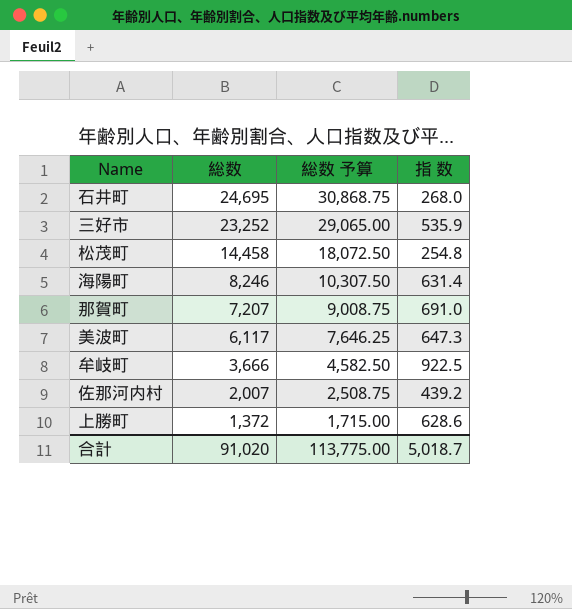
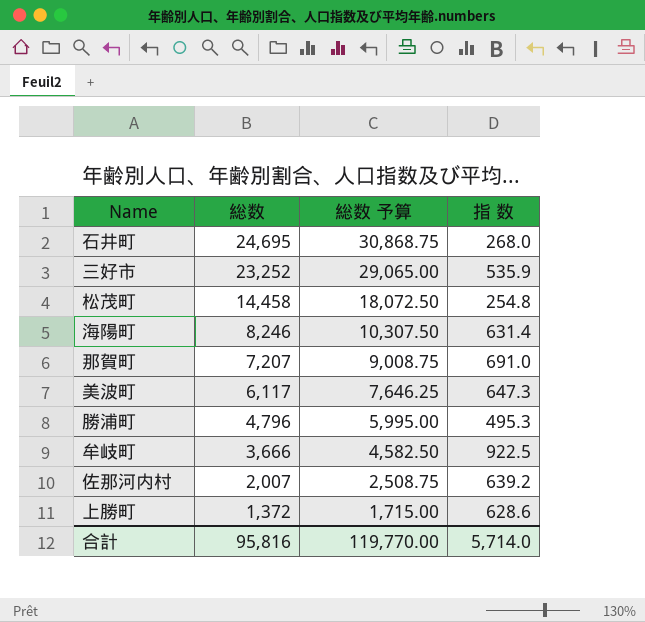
row 勝浦町: none -> 4,796 | 5,995.00 | 495.3
佐那河内村 | 指 数: 439.2 -> 639.2
合計 | 総数: 91,020 -> 95,816
合計 | 総数 予算: 113,775.00 -> 119,770.00
合計 | 指 数: 5,018.7 -> 5,714.0

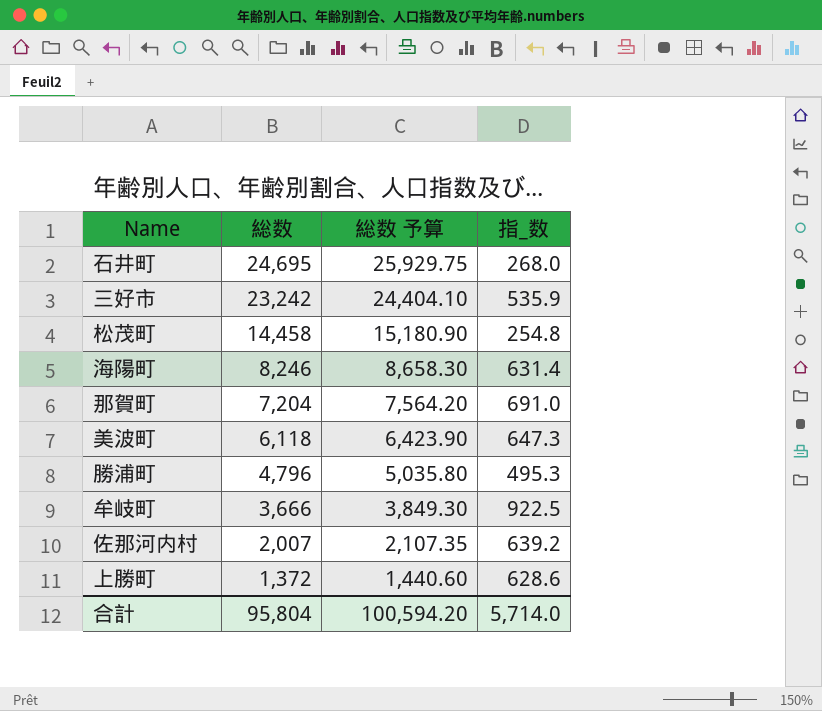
column 総数 予算 | formula: [総数] * 1.25 -> [総数] * 1.05
column name: 指 数 -> 指_数
三好市 | 総数: 23,252 -> 23,242
那賀町 | 総数: 7,207 -> 7,204
美波町 | 総数: 6,117 -> 6,118
合計 | 総数: 95,816 -> 95,804
合計 | 総数 予算: 119,770.00 -> 100,594.20

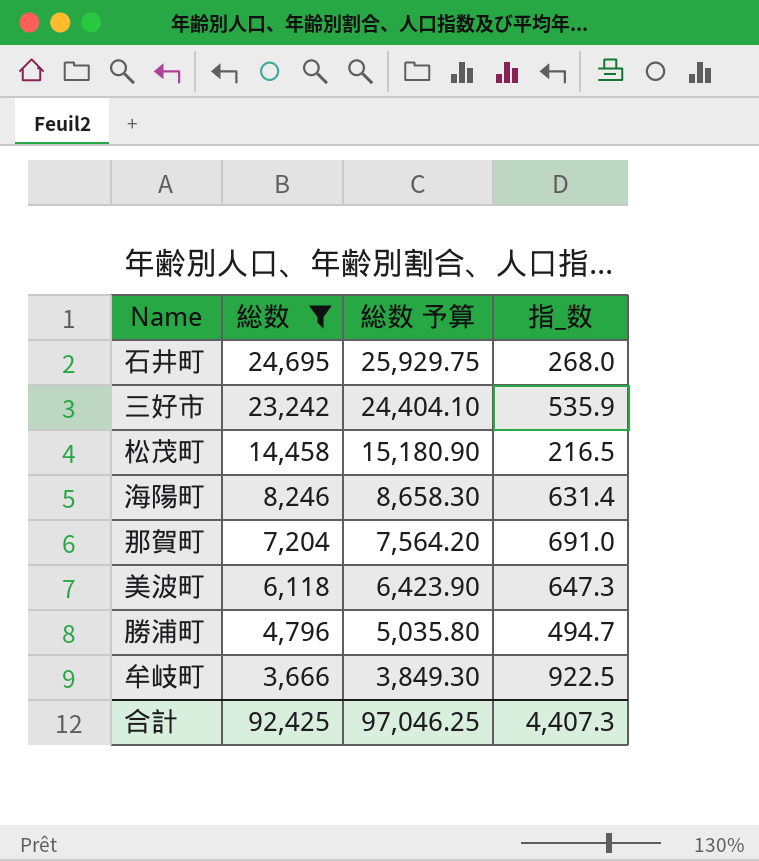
filter: none -> 総数 >= 3,666
松茂町 | 指_数: 254.8 -> 216.5
勝浦町 | 指_数: 495.3 -> 494.7
合計 | 総数: 95,804 -> 92,425
合計 | 総数 予算: 100,594.20 -> 97,046.25
合計 | 指_数: 5,714.0 -> 4,407.3

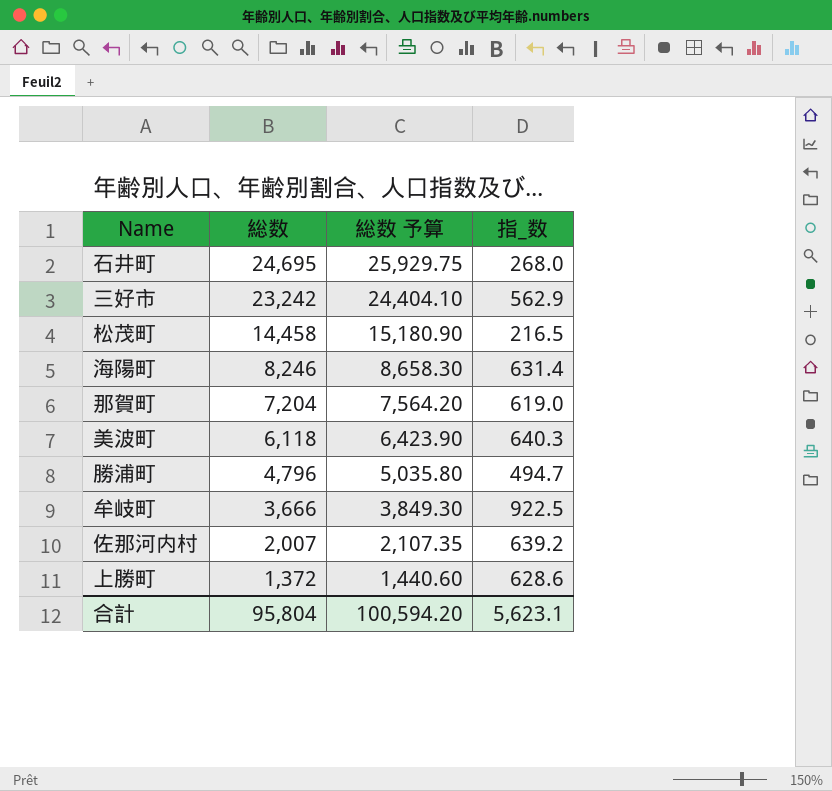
filter: 総数 >= 3,666 -> none
三好市 | 指_数: 535.9 -> 562.9
那賀町 | 指_数: 691.0 -> 619.0
美波町 | 指_数: 647.3 -> 640.3
合計 | 総数: 92,425 -> 95,804
合計 | 総数 予算: 97,046.25 -> 100,594.20
合計 | 指_数: 4,407.3 -> 5,623.1

